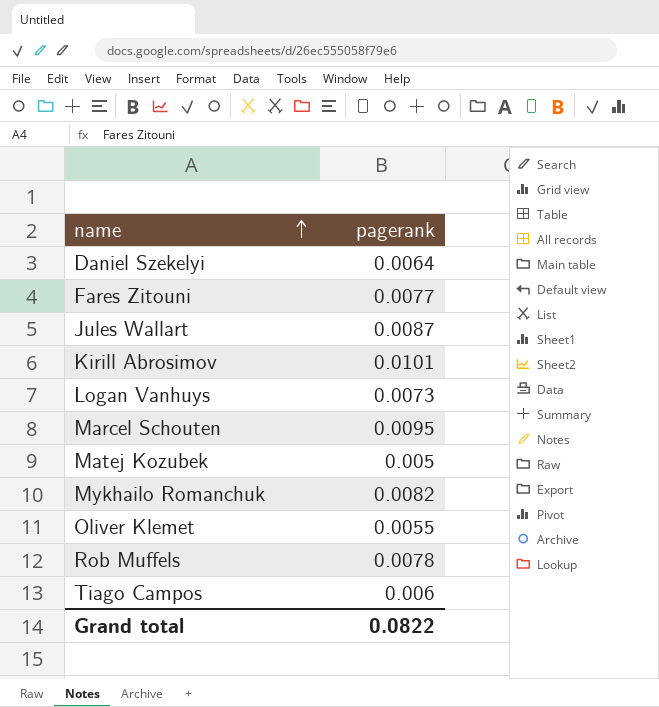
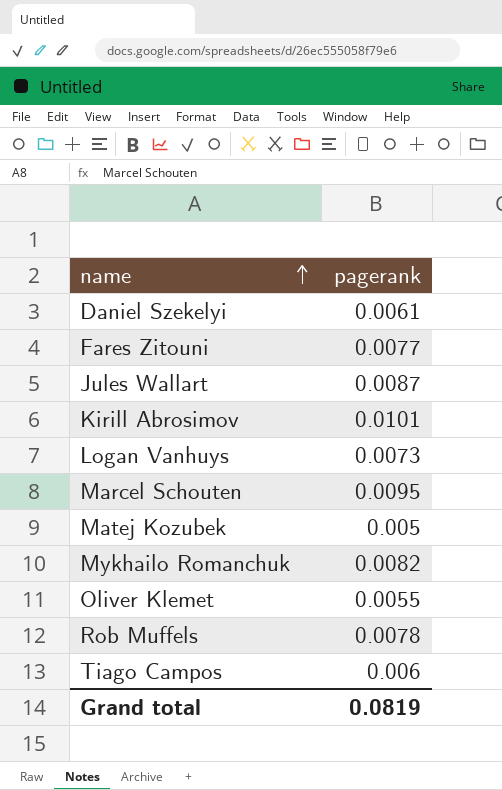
Daniel Szekelyi | pagerank: 0.0064 -> 0.0061
Grand total | pagerank: 0.0822 -> 0.0819

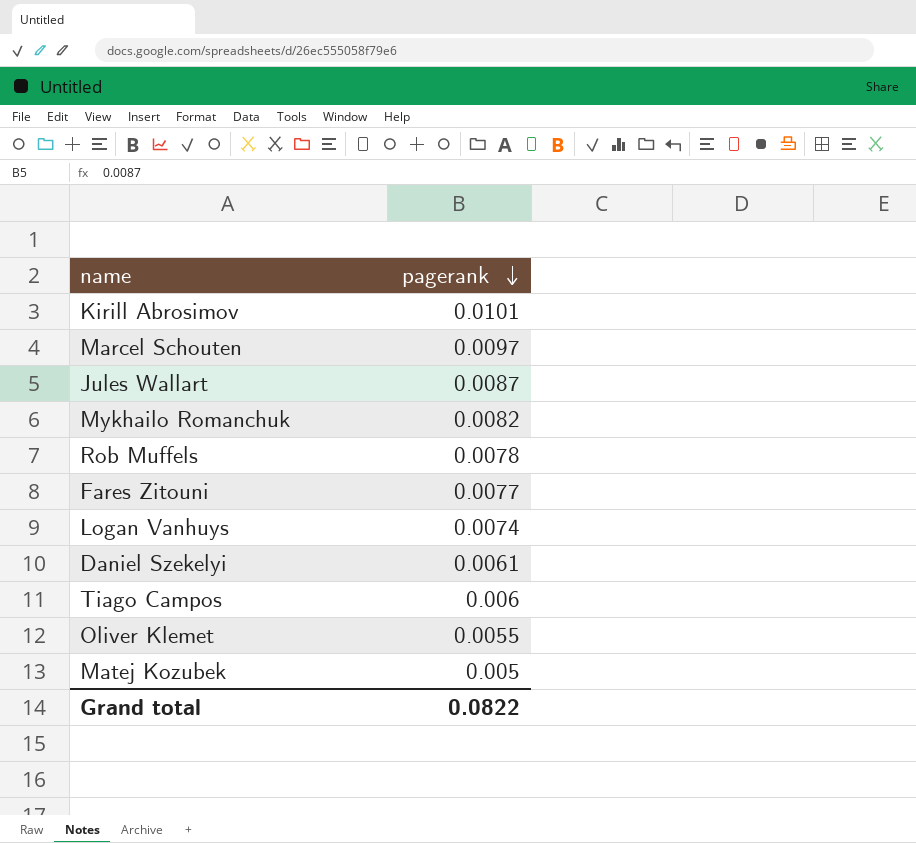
row order: name ascending -> pagerank descending
Marcel Schouten | pagerank: 0.0095 -> 0.0097
Logan Vanhuys | pagerank: 0.0073 -> 0.0074
Grand total | pagerank: 0.0819 -> 0.0822

